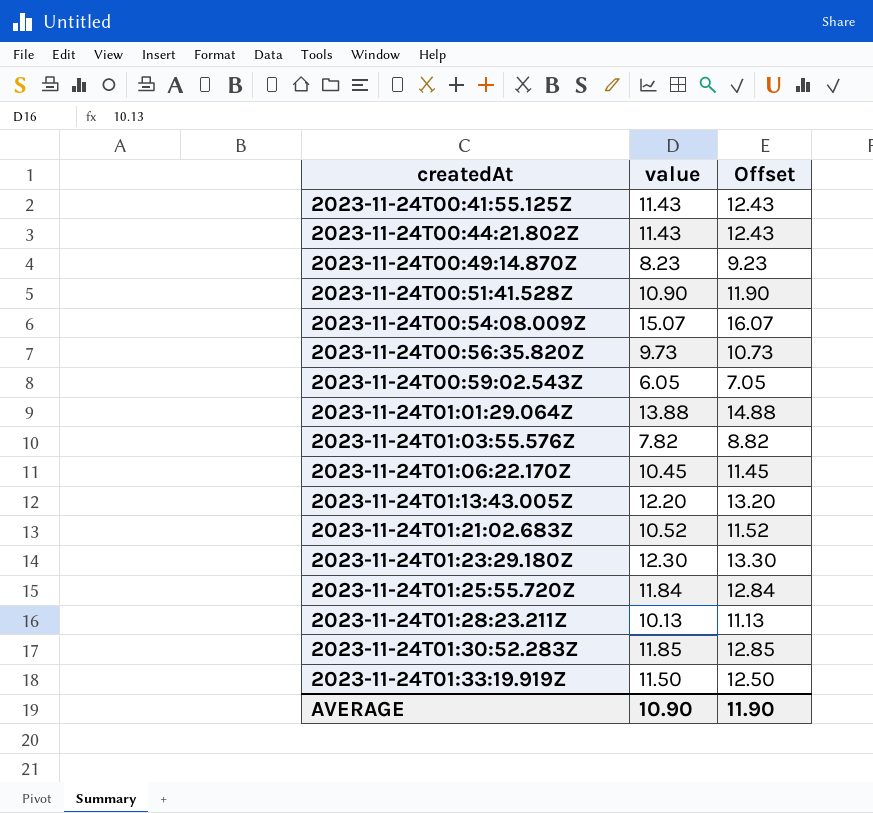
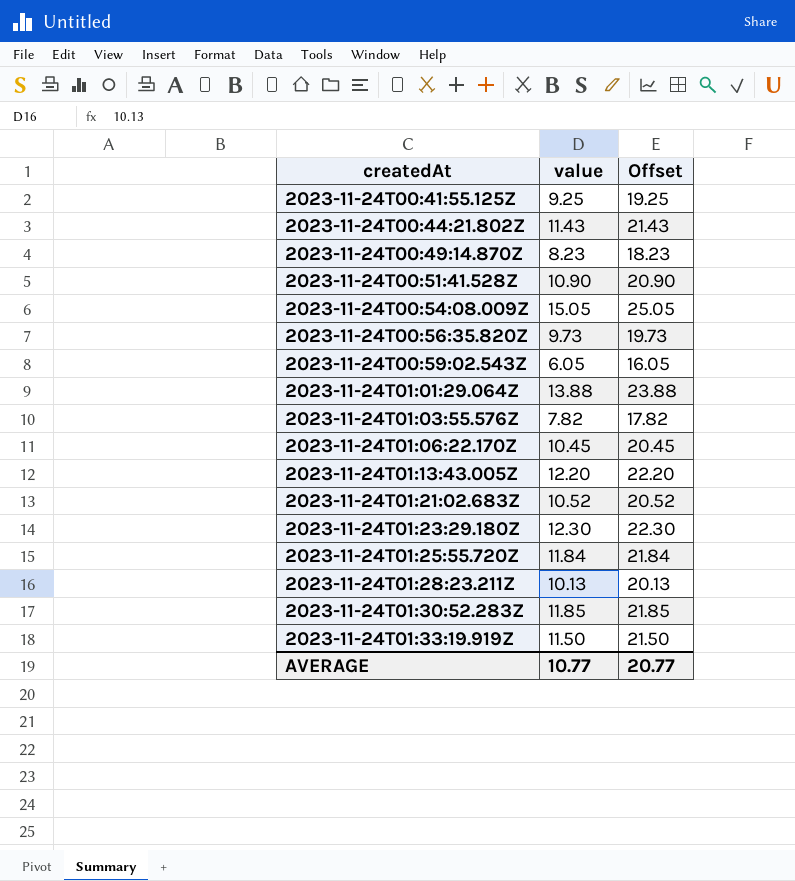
column Offset | formula: [value] + 1 -> [value] + 10
2023-11-24T00:41:55.125Z | value: 11.43 -> 9.25
2023-11-24T00:54:08.009Z | value: 15.07 -> 15.05
AVERAGE | value: 10.90 -> 10.77
AVERAGE | Offset: 11.90 -> 20.77

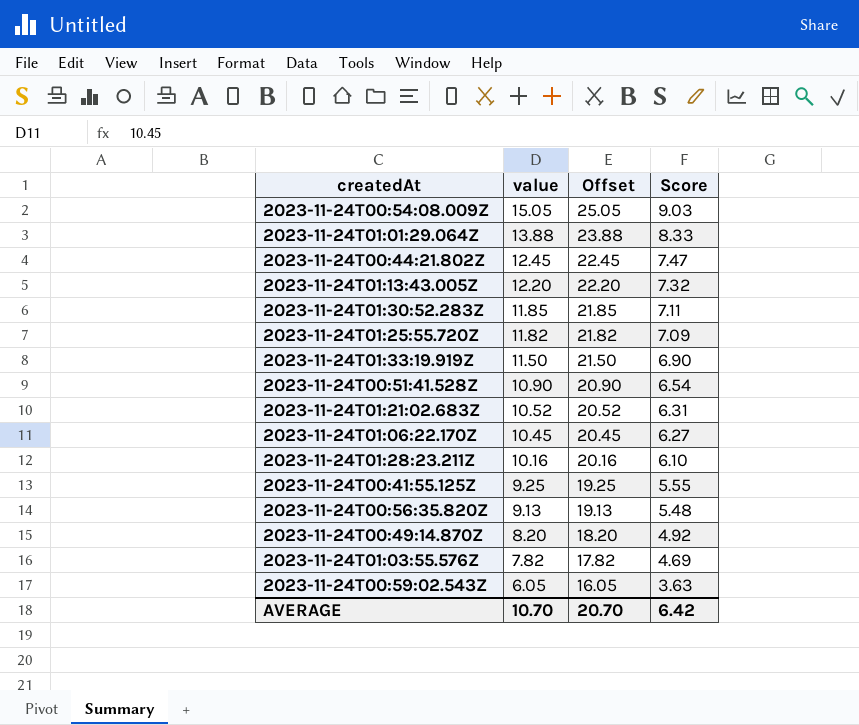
row order: createdAt ascending -> value descending
column Score | formula: none -> [value] * 0.6
row 2023-11-24T01:23:29.180Z: 12.30 | 22.30 -> none
2023-11-24T00:44:21.802Z | value: 11.43 -> 12.45
2023-11-24T00:44:21.802Z | Offset: 21.43 -> 22.45
2023-11-24T01:25:55.720Z | value: 11.84 -> 11.82
2023-11-24T01:25:55.720Z | Offset: 21.84 -> 21.82
2023-11-24T01:28:23.211Z | value: 10.13 -> 10.16
2023-11-24T01:28:23.211Z | Offset: 20.13 -> 20.16
2023-11-24T00:56:35.820Z | value: 9.73 -> 9.13
2023-11-24T00:56:35.820Z | Offset: 19.73 -> 19.13
2023-11-24T00:49:14.870Z | value: 8.23 -> 8.20
2023-11-24T00:49:14.870Z | Offset: 18.23 -> 18.20
AVERAGE | value: 10.77 -> 10.70
AVERAGE | Offset: 20.77 -> 20.70

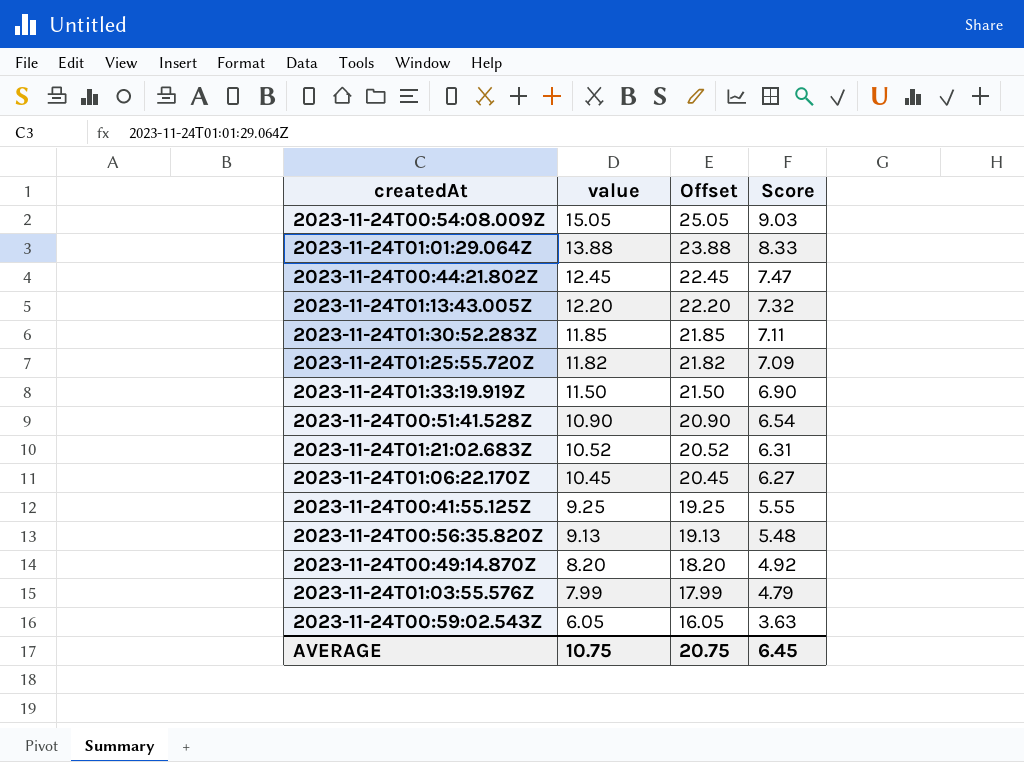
row 2023-11-24T01:28:23.211Z: 10.16 | 20.16 | 6.10 -> none
2023-11-24T01:03:55.576Z | value: 7.82 -> 7.99
2023-11-24T01:03:55.576Z | Offset: 17.82 -> 17.99
2023-11-24T01:03:55.576Z | Score: 4.69 -> 4.79
AVERAGE | value: 10.70 -> 10.75
AVERAGE | Offset: 20.70 -> 20.75
AVERAGE | Score: 6.42 -> 6.45

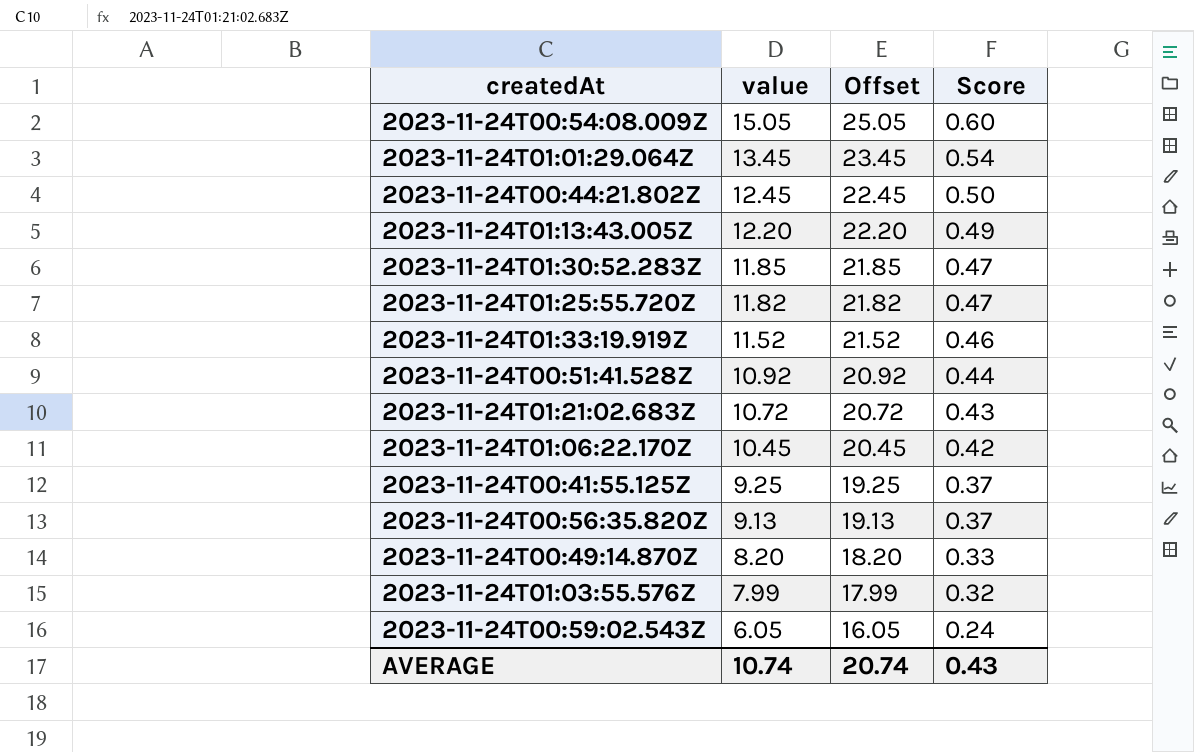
column Score | formula: [value] * 0.6 -> [value] * 0.04
2023-11-24T01:01:29.064Z | value: 13.88 -> 13.45
2023-11-24T01:01:29.064Z | Offset: 23.88 -> 23.45
2023-11-24T01:33:19.919Z | value: 11.50 -> 11.52
2023-11-24T01:33:19.919Z | Offset: 21.50 -> 21.52
2023-11-24T00:51:41.528Z | value: 10.90 -> 10.92
2023-11-24T00:51:41.528Z | Offset: 20.90 -> 20.92
2023-11-24T01:21:02.683Z | value: 10.52 -> 10.72
2023-11-24T01:21:02.683Z | Offset: 20.52 -> 20.72
AVERAGE | value: 10.75 -> 10.74
AVERAGE | Offset: 20.75 -> 20.74
AVERAGE | Score: 6.45 -> 0.43

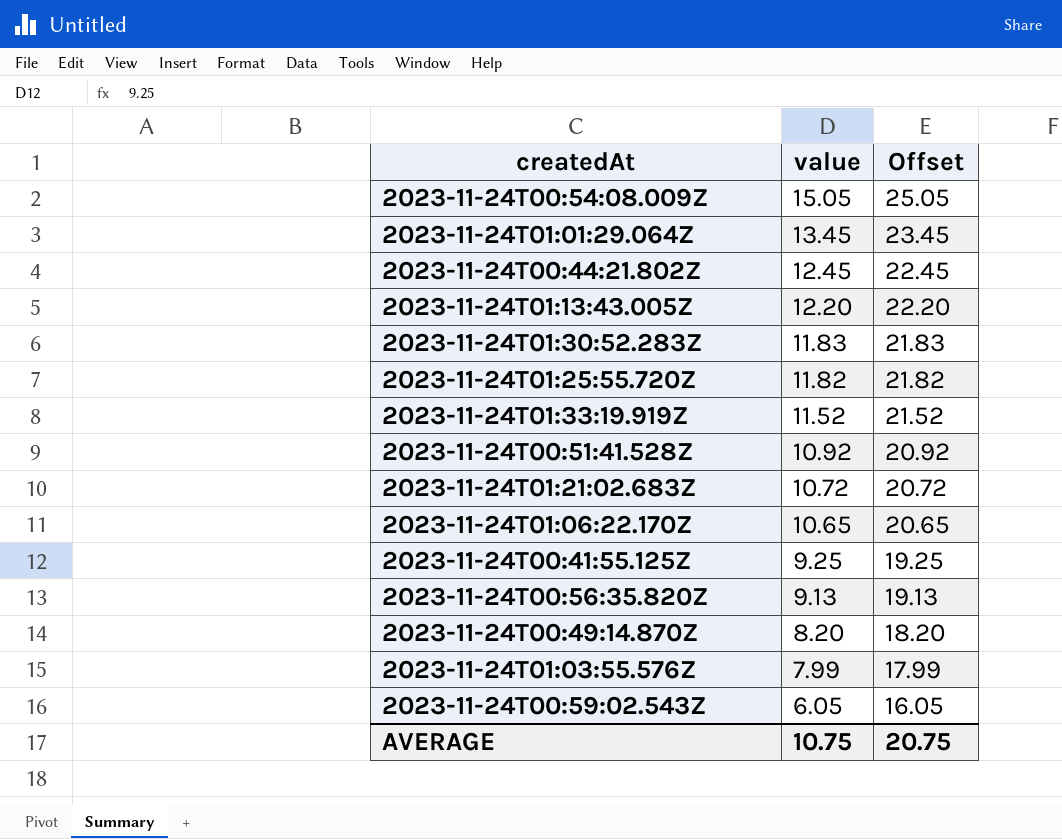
column Score | formula: [value] * 0.04 -> none
2023-11-24T01:30:52.283Z | value: 11.85 -> 11.83
2023-11-24T01:30:52.283Z | Offset: 21.85 -> 21.83
2023-11-24T01:06:22.170Z | value: 10.45 -> 10.65
2023-11-24T01:06:22.170Z | Offset: 20.45 -> 20.65
AVERAGE | value: 10.74 -> 10.75
AVERAGE | Offset: 20.74 -> 20.75

